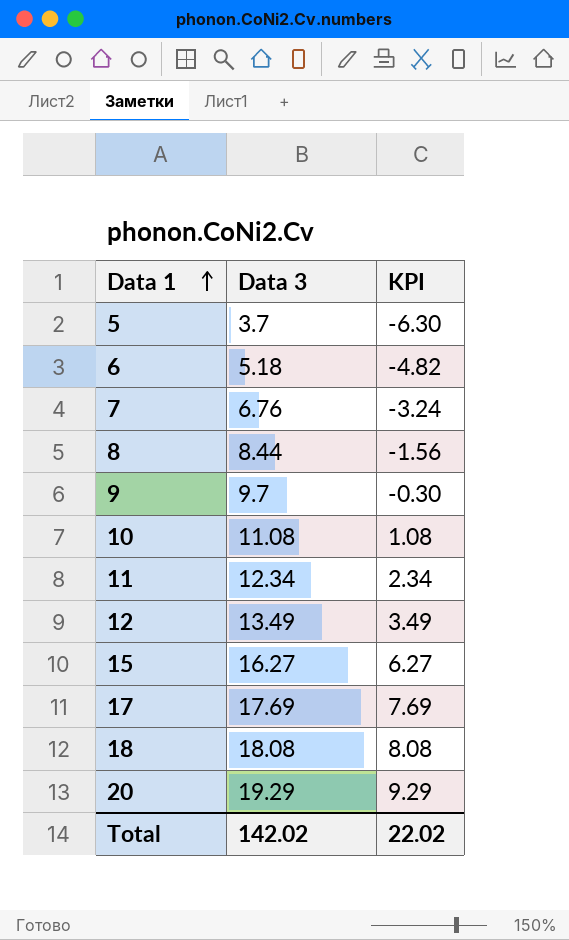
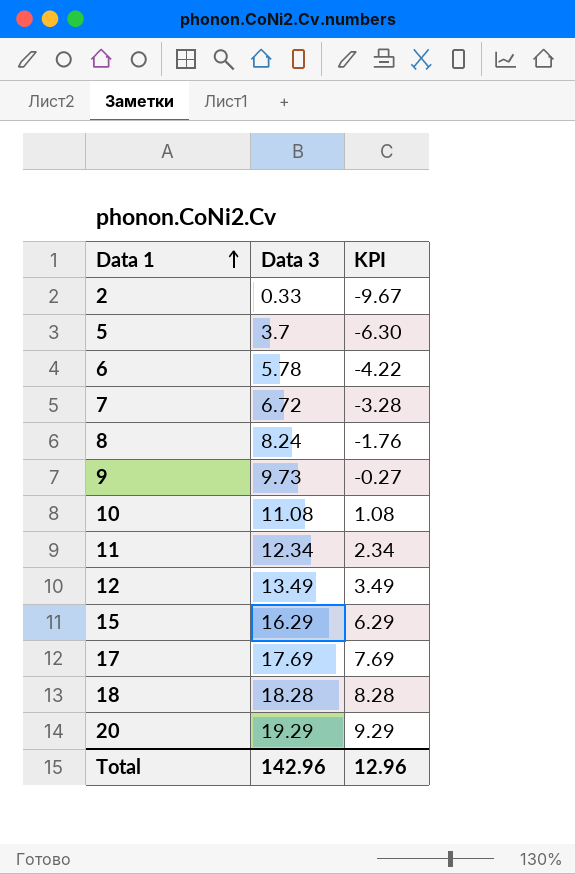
row 2: none -> 0.33 | -9.67
6 | Data 3: 5.18 -> 5.78
6 | KPI: -4.82 -> -4.22
7 | Data 3: 6.76 -> 6.72
7 | KPI: -3.24 -> -3.28
8 | Data 3: 8.44 -> 8.24
8 | KPI: -1.56 -> -1.76
9 | Data 3: 9.7 -> 9.73
9 | KPI: -0.30 -> -0.27
15 | Data 3: 16.27 -> 16.29
15 | KPI: 6.27 -> 6.29
18 | Data 3: 18.08 -> 18.28
18 | KPI: 8.08 -> 8.28
Total | Data 3: 142.02 -> 142.96
Total | KPI: 22.02 -> 12.96

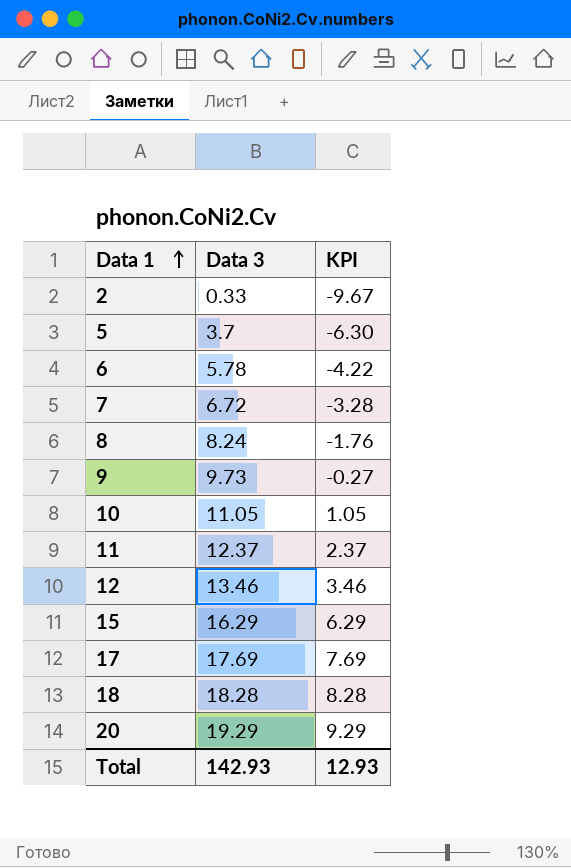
10 | Data 3: 11.08 -> 11.05
10 | KPI: 1.08 -> 1.05
11 | Data 3: 12.34 -> 12.37
11 | KPI: 2.34 -> 2.37
12 | Data 3: 13.49 -> 13.46
12 | KPI: 3.49 -> 3.46
Total | Data 3: 142.96 -> 142.93
Total | KPI: 12.96 -> 12.93

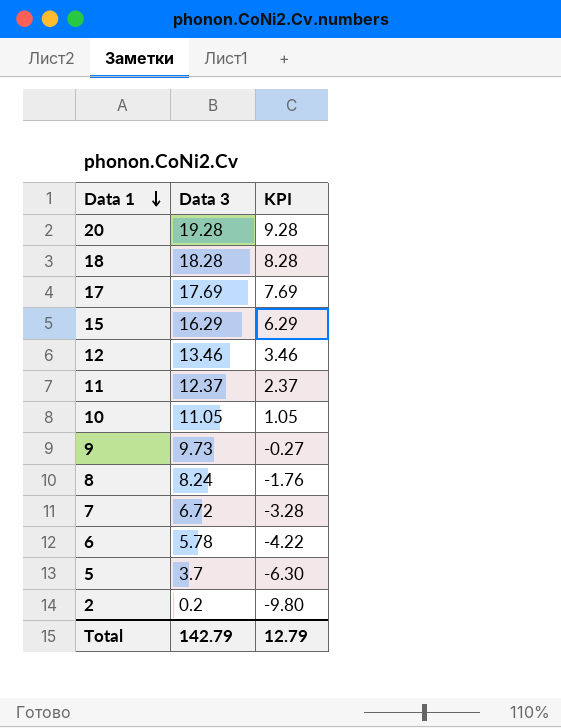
row order: Data 1 ascending -> Data 1 descending
20 | Data 3: 19.29 -> 19.28
20 | KPI: 9.29 -> 9.28
2 | Data 3: 0.33 -> 0.2
2 | KPI: -9.67 -> -9.80
Total | Data 3: 142.93 -> 142.79
Total | KPI: 12.93 -> 12.79

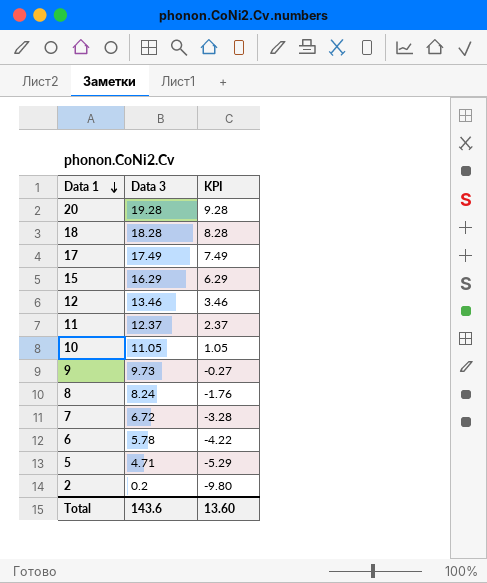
17 | Data 3: 17.69 -> 17.49
17 | KPI: 7.69 -> 7.49
5 | Data 3: 3.7 -> 4.71
5 | KPI: -6.30 -> -5.29
Total | Data 3: 142.79 -> 143.6
Total | KPI: 12.79 -> 13.60

